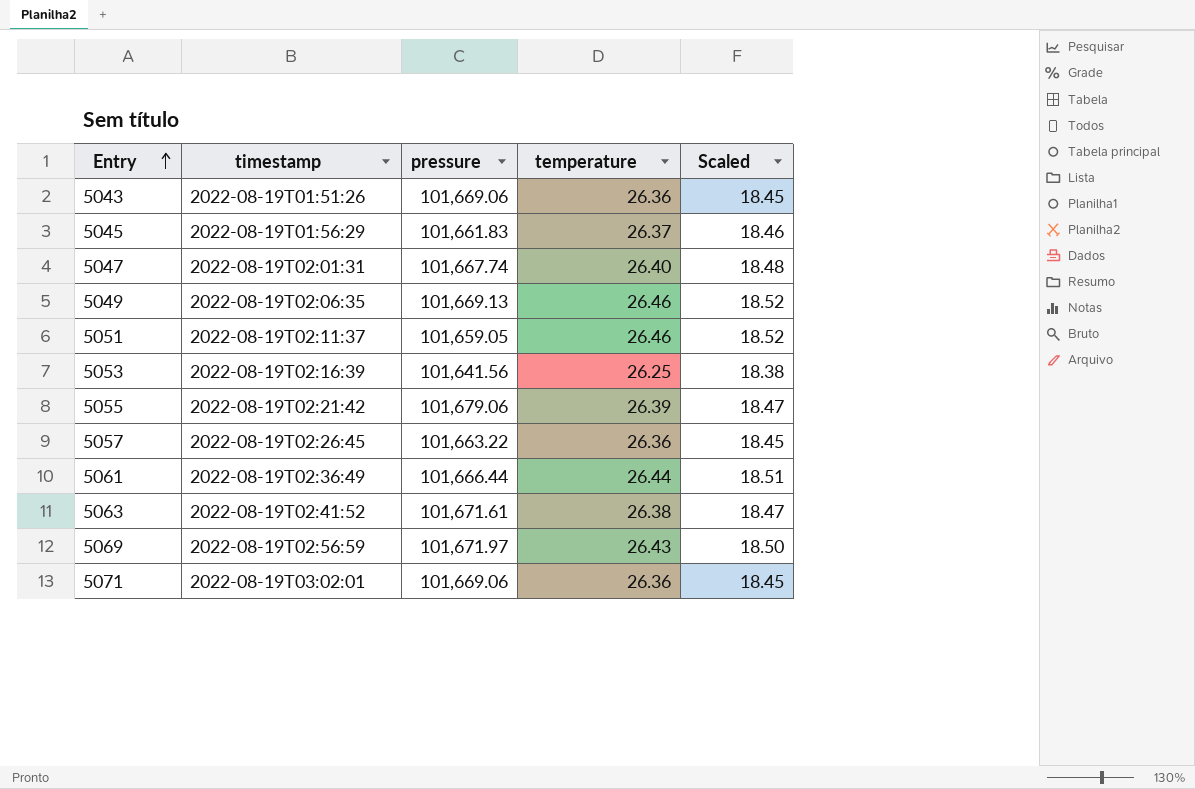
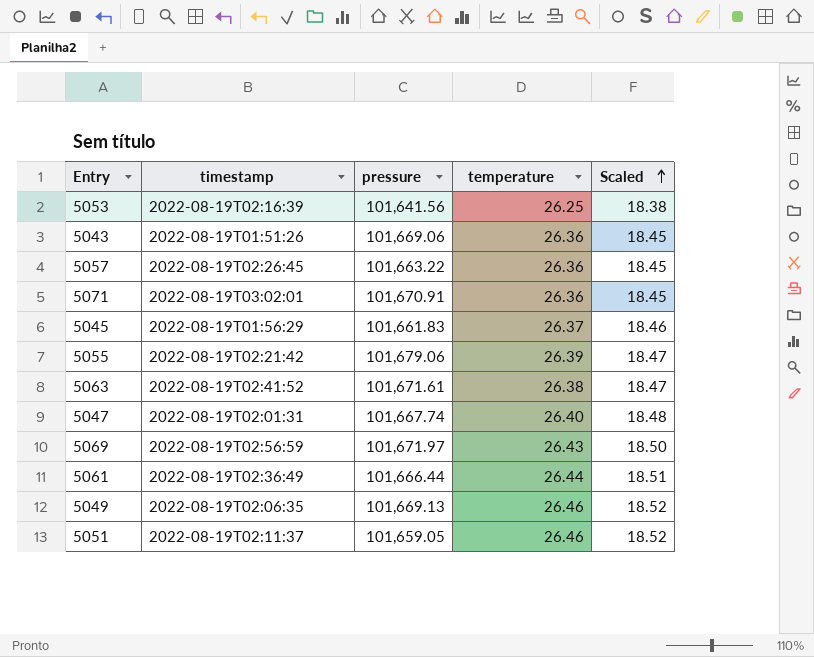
row order: Entry ascending -> Scaled ascending
5071 | pressure: 101,669.06 -> 101,670.91

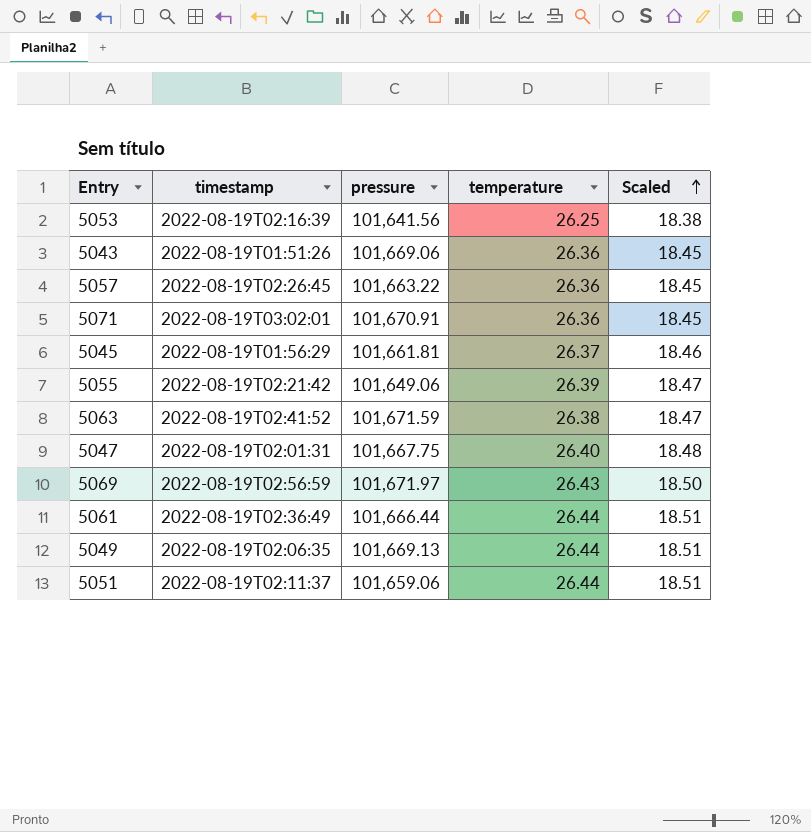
5045 | pressure: 101,661.83 -> 101,661.81
5055 | pressure: 101,679.06 -> 101,649.06
5063 | pressure: 101,671.61 -> 101,671.59
5047 | pressure: 101,667.74 -> 101,667.75
5049 | temperature: 26.46 -> 26.44
5049 | Scaled: 18.52 -> 18.51
5051 | pressure: 101,659.05 -> 101,659.06
5051 | temperature: 26.46 -> 26.44
5051 | Scaled: 18.52 -> 18.51

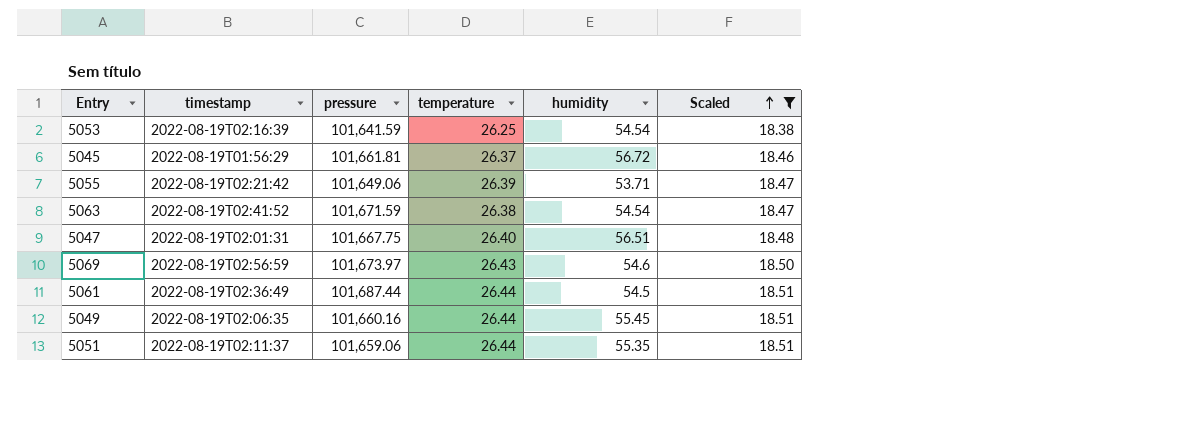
filter: none -> Scaled != 18.45
column humidity | position: none -> 5
5053 | pressure: 101,641.56 -> 101,641.59
5069 | pressure: 101,671.97 -> 101,673.97
5061 | pressure: 101,666.44 -> 101,687.44
5049 | pressure: 101,669.13 -> 101,660.16

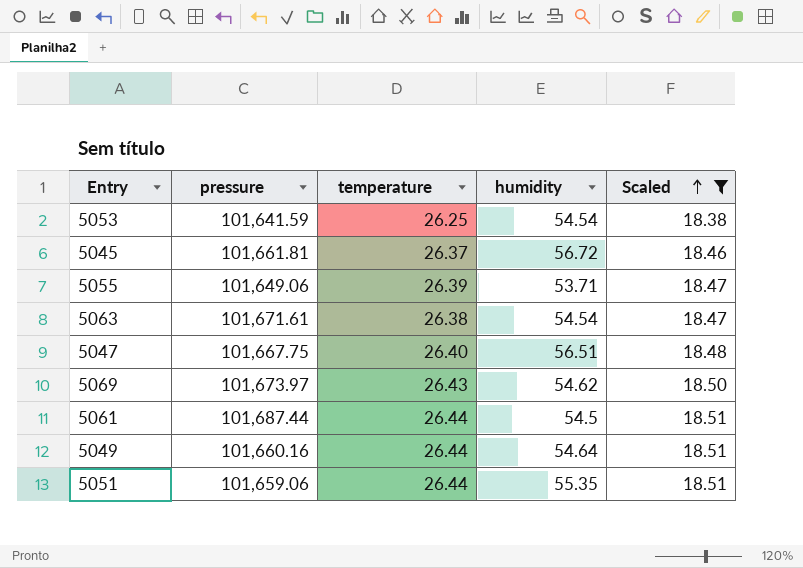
column timestamp | position: 2 -> none
5063 | pressure: 101,671.59 -> 101,671.61
5069 | humidity: 54.6 -> 54.62
5049 | humidity: 55.45 -> 54.64

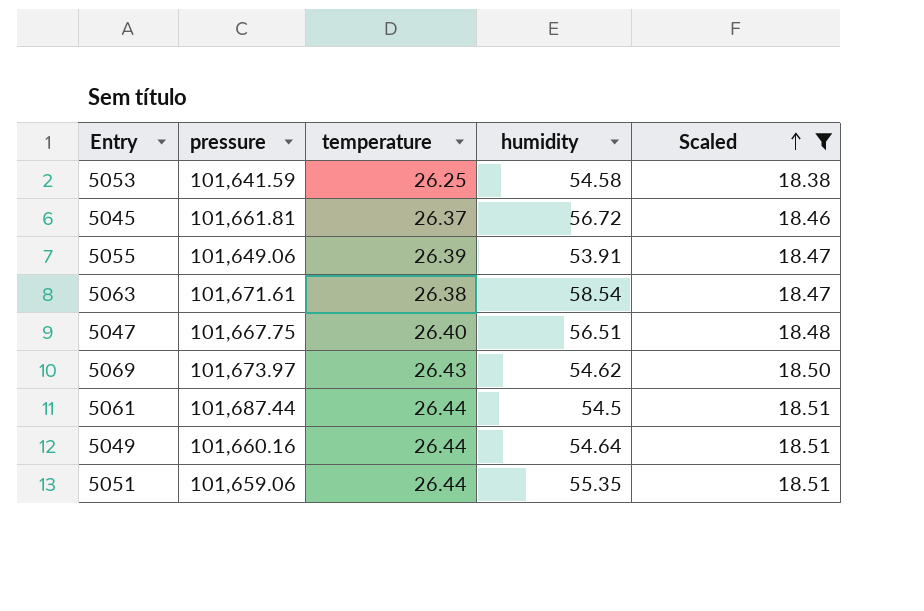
5053 | humidity: 54.54 -> 54.58
5055 | humidity: 53.71 -> 53.91
5063 | humidity: 54.54 -> 58.54

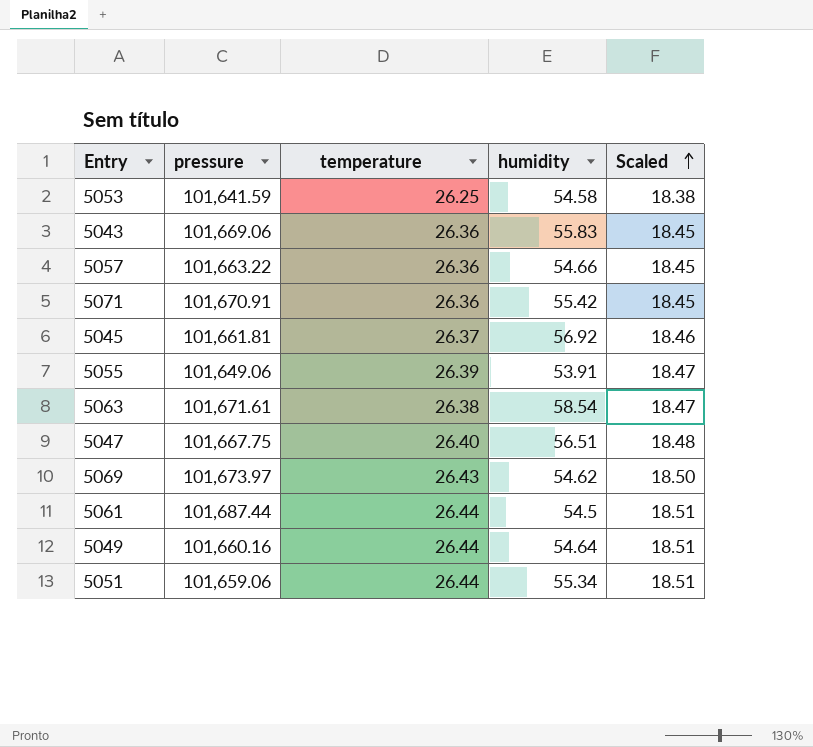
filter: Scaled != 18.45 -> none
5045 | humidity: 56.72 -> 56.92
5051 | humidity: 55.35 -> 55.34

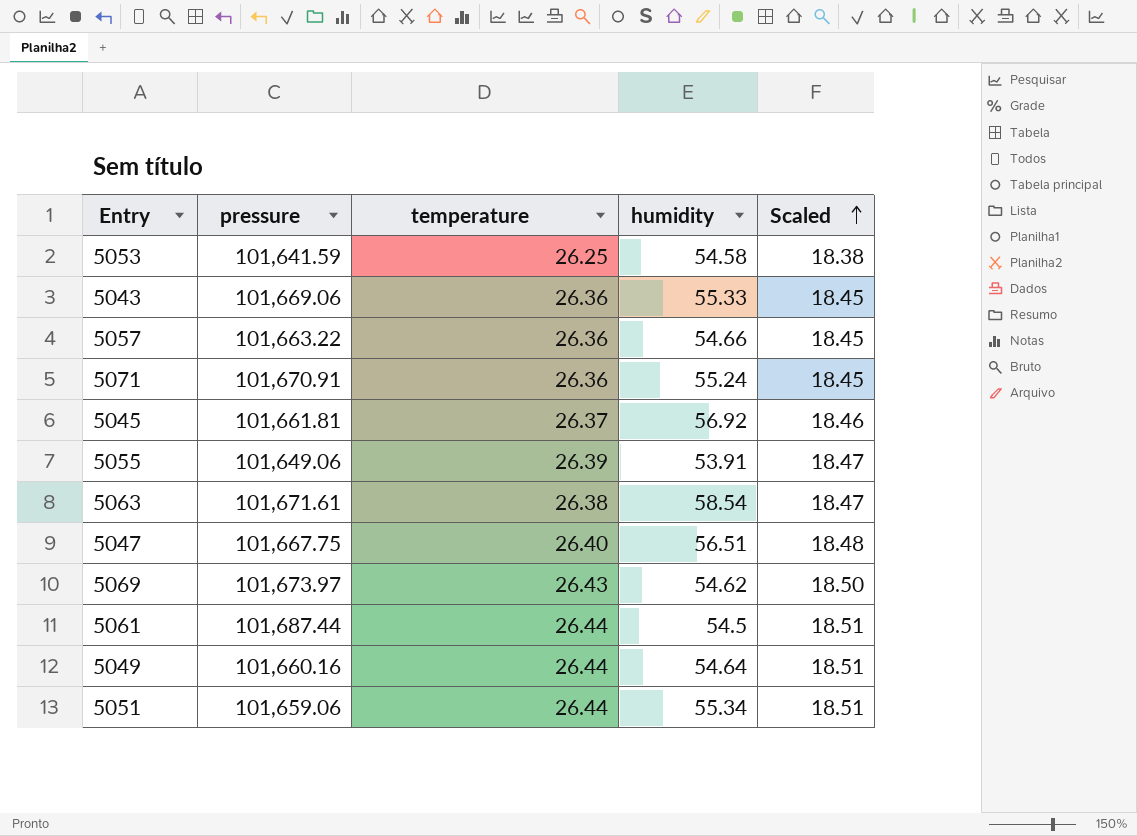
5043 | humidity: 55.83 -> 55.33
5071 | humidity: 55.42 -> 55.24

